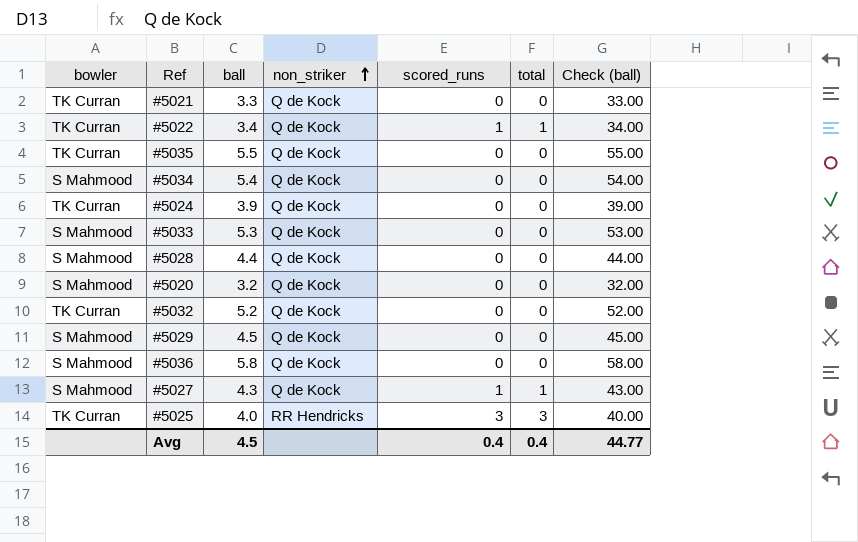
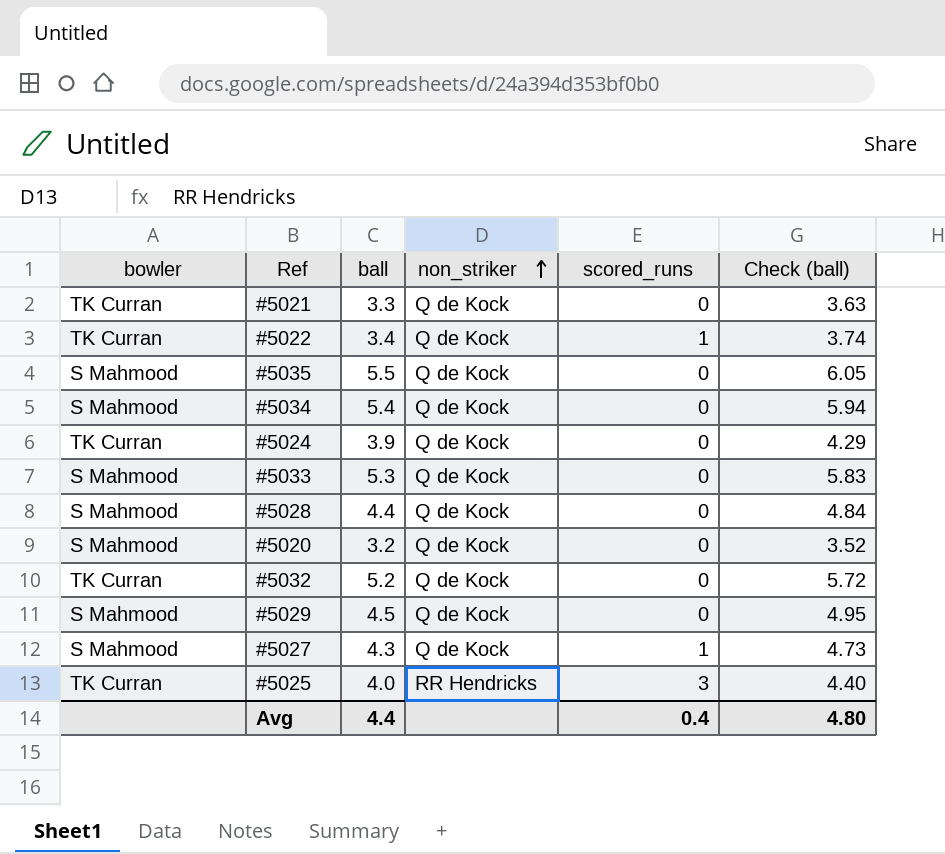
column total | position: 6 -> none
column Check (ball) | formula: [ball] * 10 -> [ball] * 1.1
row #5036: S Mahmood | 5.8 | Q de Kock | 0 | 0 | 58.00 -> none
#5035 | bowler: TK Curran -> S Mahmood
Avg | ball: 4.5 -> 4.4
Avg | Check (ball): 44.77 -> 4.80

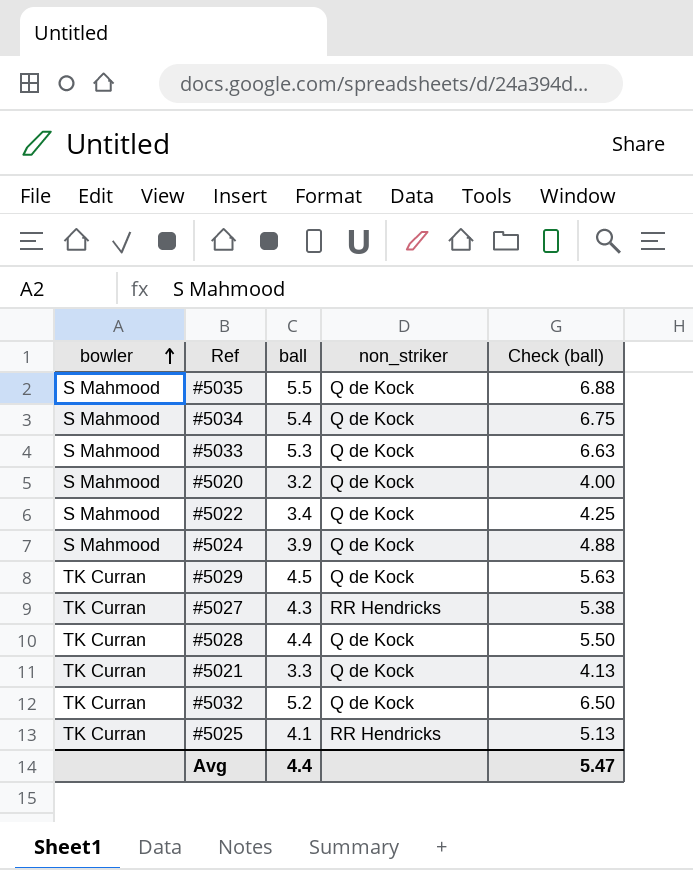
row order: non_striker ascending -> bowler ascending
column scored_runs | position: 5 -> none
column Check (ball) | formula: [ball] * 1.1 -> [ball] * 1.25
#5022 | bowler: TK Curran -> S Mahmood
#5024 | bowler: TK Curran -> S Mahmood
#5029 | bowler: S Mahmood -> TK Curran
#5027 | bowler: S Mahmood -> TK Curran
#5027 | non_striker: Q de Kock -> RR Hendricks
#5028 | bowler: S Mahmood -> TK Curran
#5025 | ball: 4.0 -> 4.1
Avg | Check (ball): 4.80 -> 5.47

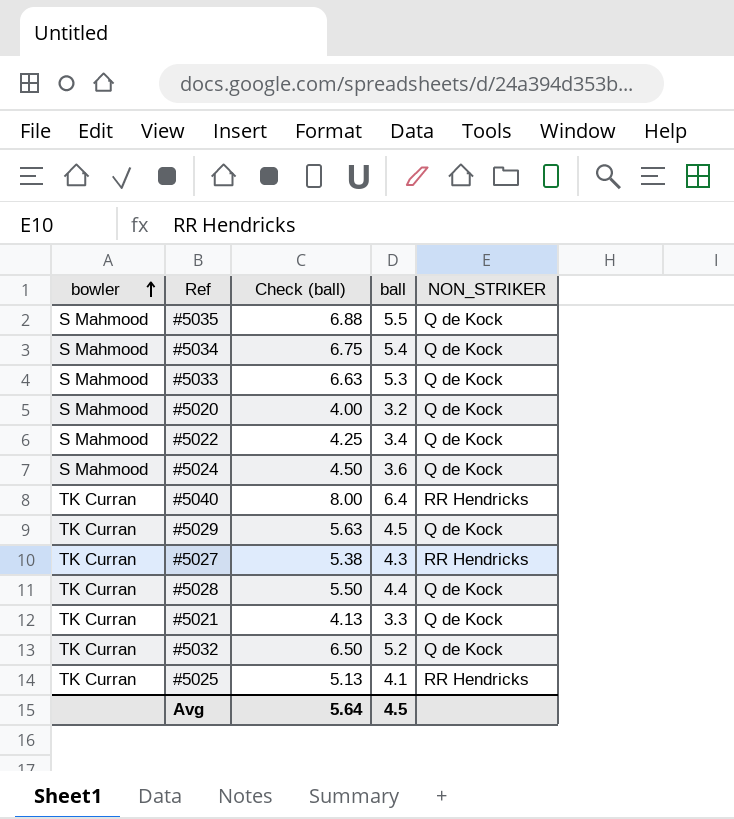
column Check (ball) | position: 5 -> 3
column name: non_striker -> NON_STRIKER
#5024 | Check (ball): 4.88 -> 4.50
#5024 | ball: 3.9 -> 3.6
row #5040: none -> TK Curran | 8.00 | 6.4 | RR Hendricks
Avg | Check (ball): 5.47 -> 5.64
Avg | ball: 4.4 -> 4.5

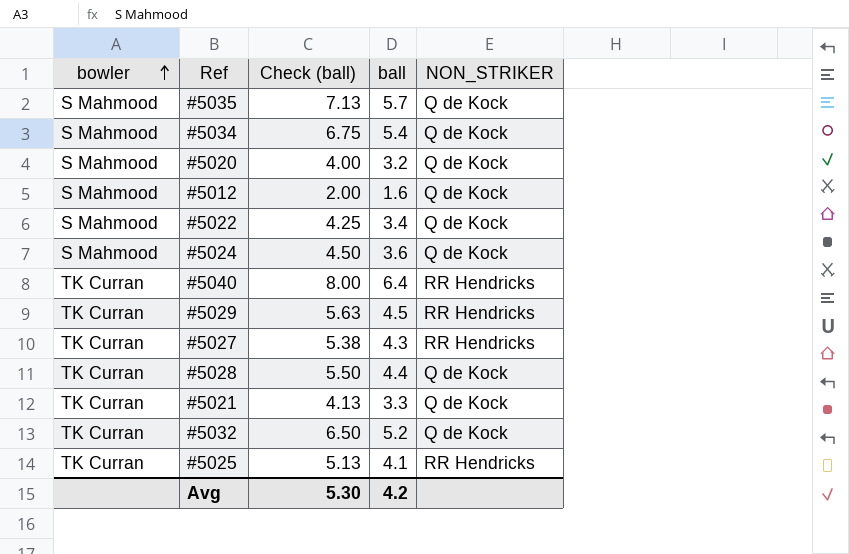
row #5033: S Mahmood | 6.63 | 5.3 | Q de Kock -> none
#5035 | Check (ball): 6.88 -> 7.13
#5035 | ball: 5.5 -> 5.7
row #5012: none -> S Mahmood | 2.00 | 1.6 | Q de Kock
#5029 | NON_STRIKER: Q de Kock -> RR Hendricks
Avg | Check (ball): 5.64 -> 5.30
Avg | ball: 4.5 -> 4.2

